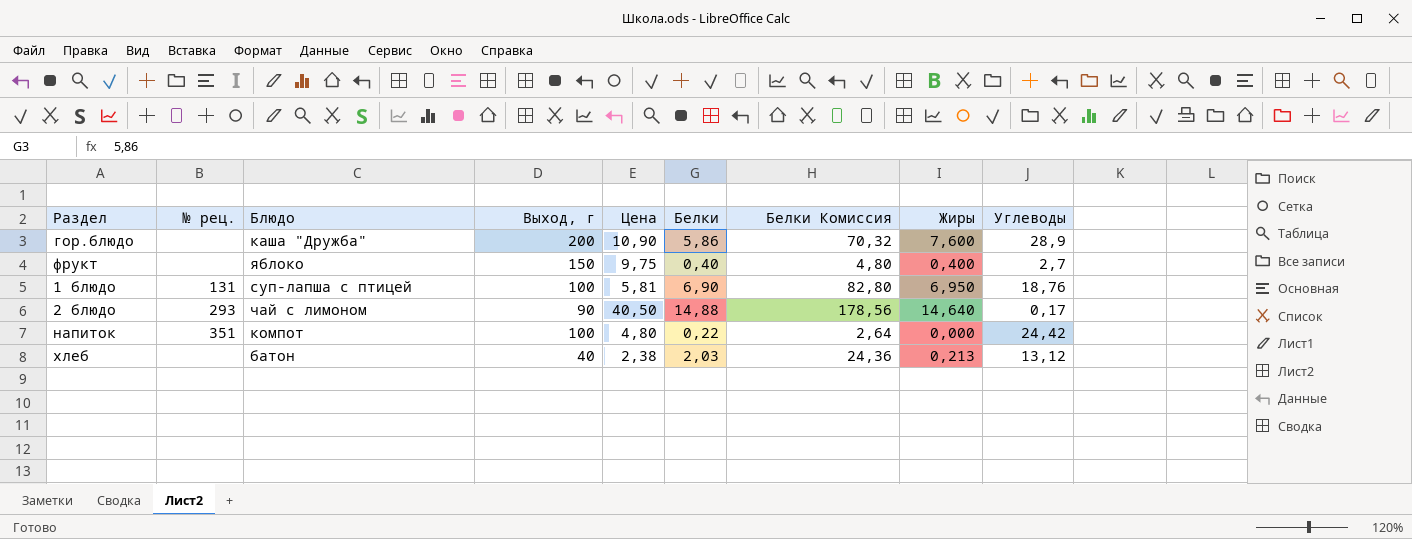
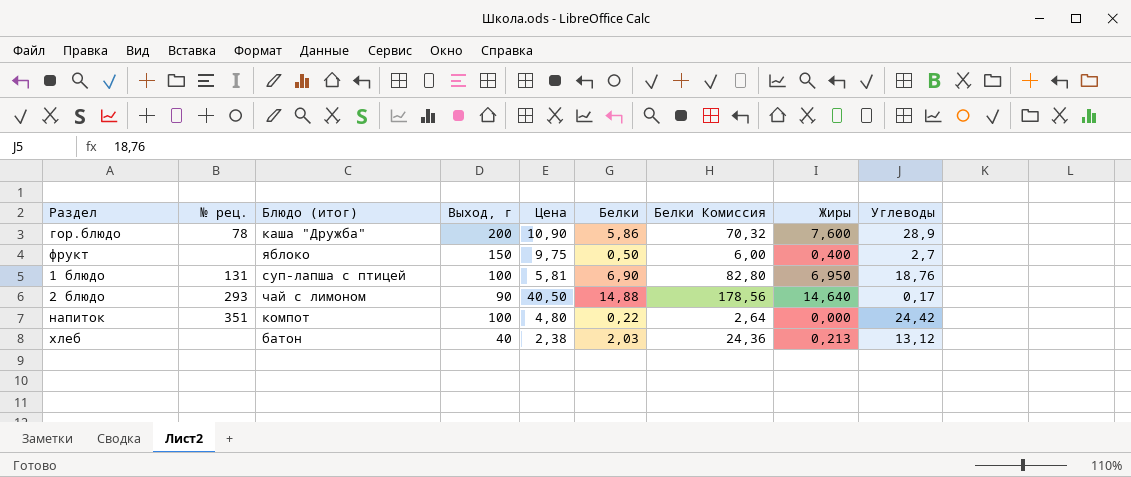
column name: Блюдо -> Блюдо (итог)
гор.блюдо | № рец.: none -> 78
фрукт | Белки: 0,40 -> 0,50
фрукт | Белки Комиссия: 4,80 -> 6,00

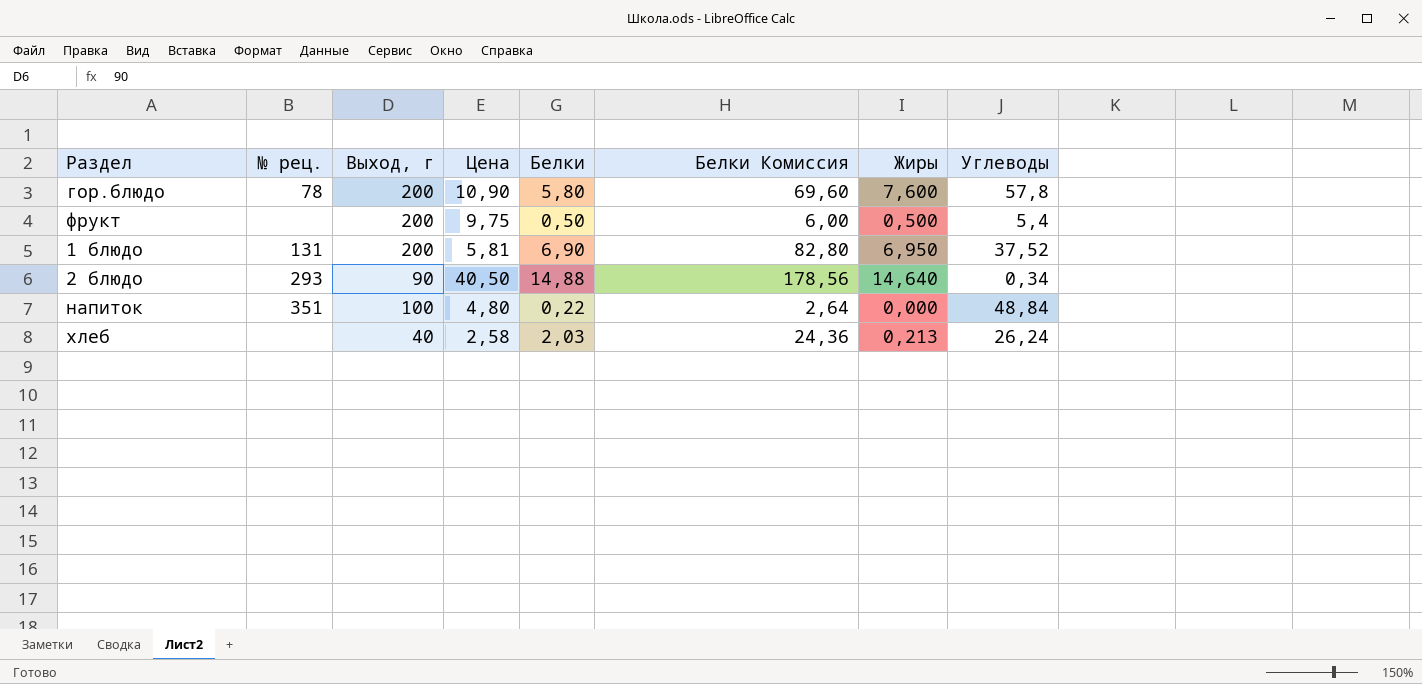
column Блюдо (итог) | position: 3 -> none
гор.блюдо | Белки: 5,86 -> 5,80
гор.блюдо | Белки Комиссия: 70,32 -> 69,60
гор.блюдо | Углеводы: 28,9 -> 57,8
фрукт | Выход, г: 150 -> 200
фрукт | Жиры: 0,400 -> 0,500
фрукт | Углеводы: 2,7 -> 5,4
1 блюдо | Выход, г: 100 -> 200
1 блюдо | Углеводы: 18,76 -> 37,52
2 блюдо | Углеводы: 0,17 -> 0,34
напиток | Углеводы: 24,42 -> 48,84
хлеб | Цена: 2,38 -> 2,58
хлеб | Углеводы: 13,12 -> 26,24

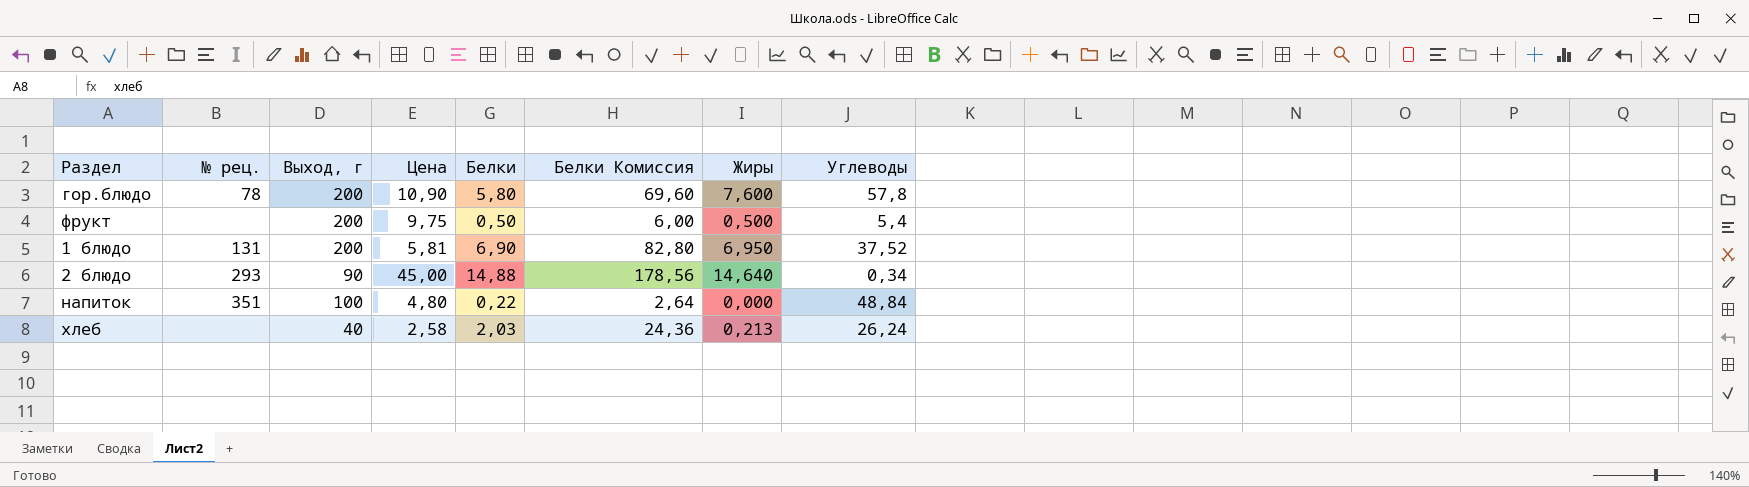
2 блюдо | Цена: 40,50 -> 45,00

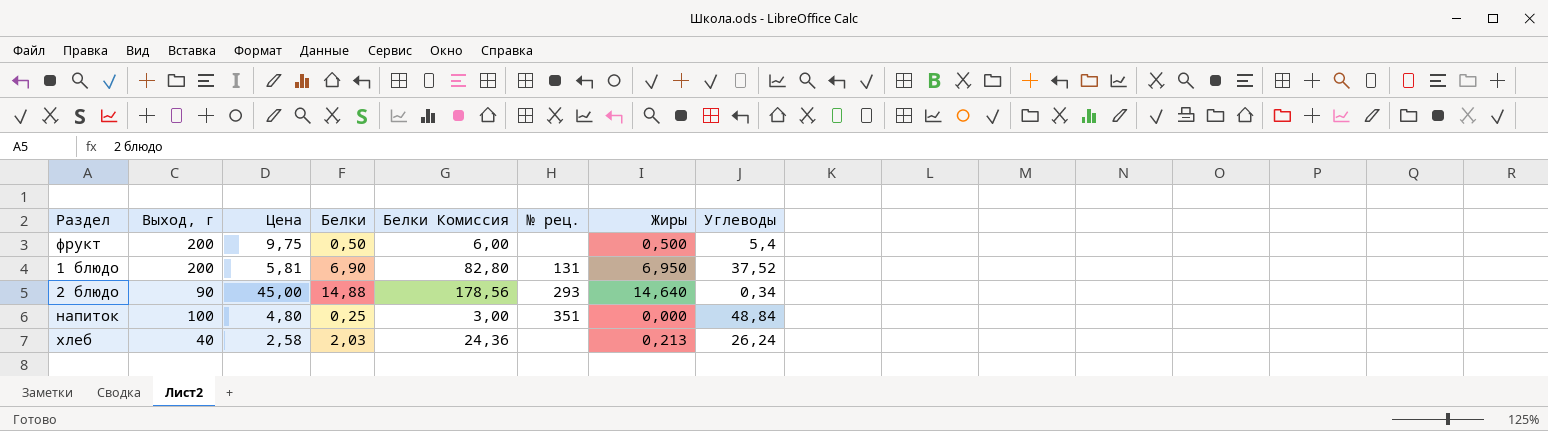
column № рец. | position: 2 -> 6
row гор.блюдо: 78 | 200 | 10,90 | 5,80 | 69,60 | 7,600 | 57,8 -> none
напиток | Белки: 0,22 -> 0,25
напиток | Белки Комиссия: 2,64 -> 3,00

